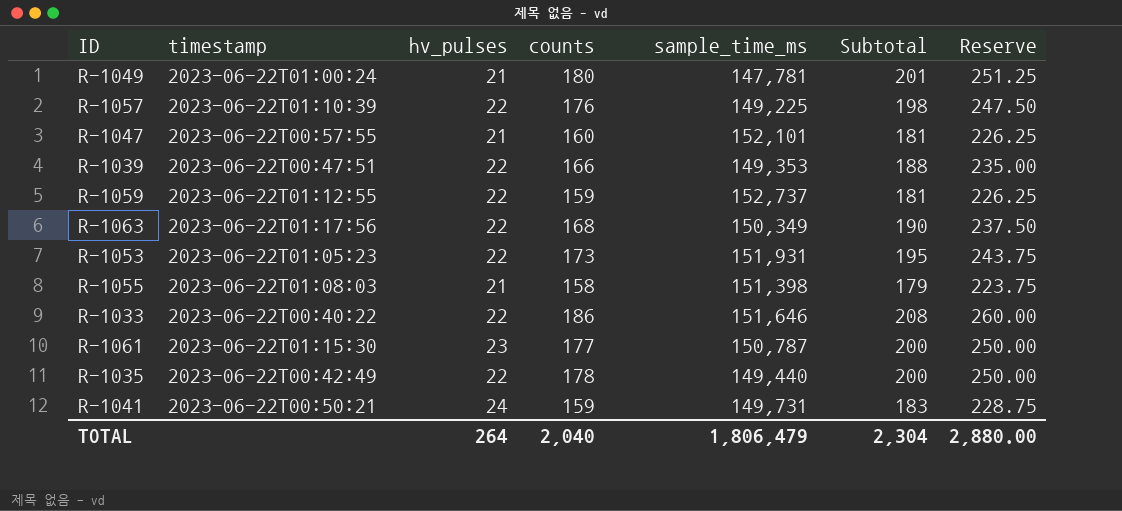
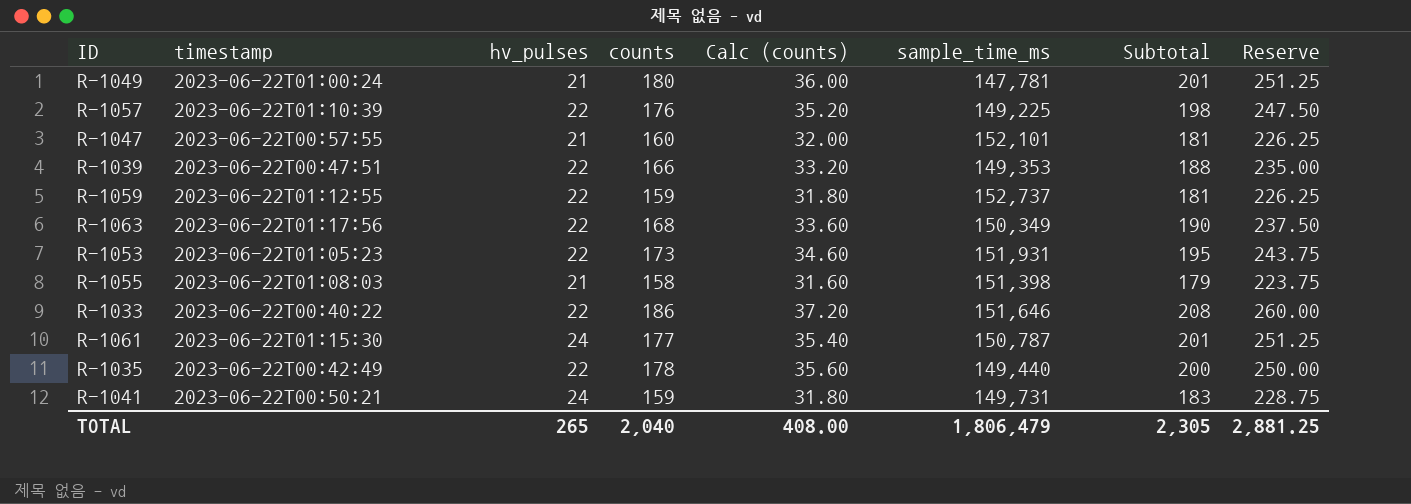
column Calc (counts) | formula: none -> [counts] * 0.2
R-1061 | hv_pulses: 23 -> 24
R-1061 | Subtotal: 200 -> 201
R-1061 | Reserve: 250.00 -> 251.25
TOTAL | hv_pulses: 264 -> 265
TOTAL | Subtotal: 2,304 -> 2,305
TOTAL | Reserve: 2,880.00 -> 2,881.25

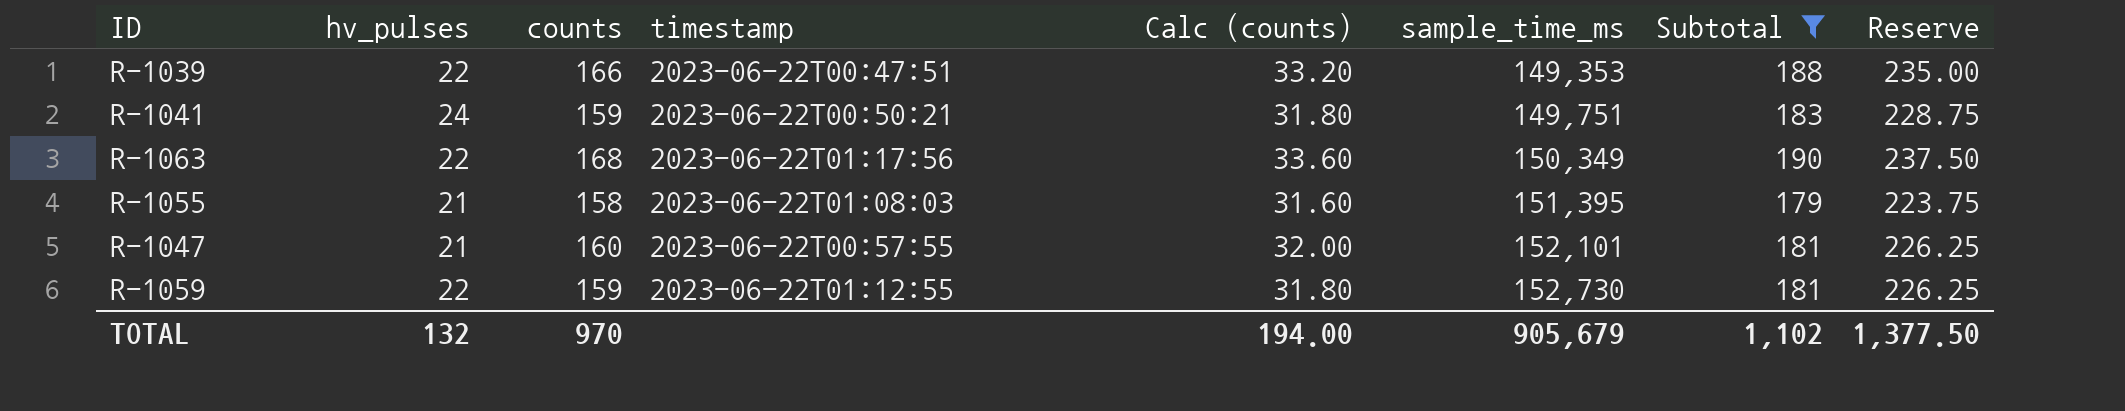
filter: none -> Subtotal <= 190
row order: none -> sample_time_ms ascending
column timestamp | position: 2 -> 4
R-1041 | sample_time_ms: 149,731 -> 149,751
R-1055 | sample_time_ms: 151,398 -> 151,395
R-1059 | sample_time_ms: 152,737 -> 152,730
TOTAL | hv_pulses: 265 -> 132
TOTAL | counts: 2,040 -> 970
TOTAL | Calc (counts): 408.00 -> 194.00
TOTAL | sample_time_ms: 1,806,479 -> 905,679
TOTAL | Subtotal: 2,305 -> 1,102
TOTAL | Reserve: 2,881.25 -> 1,377.50

